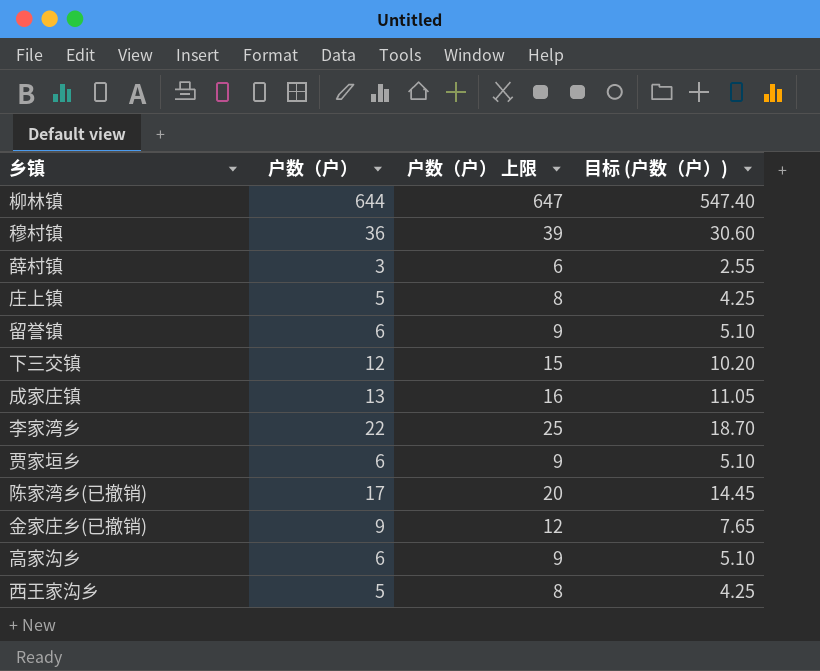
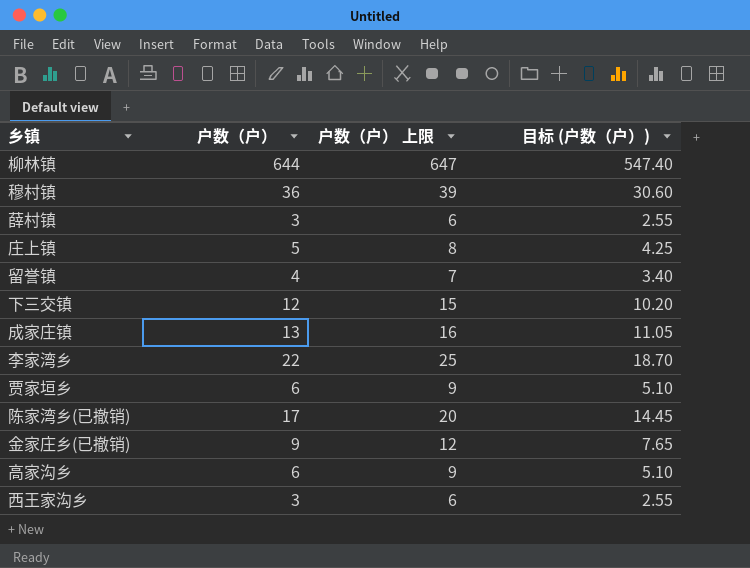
留誉镇 | 户数（户）: 6 -> 4
留誉镇 | 户数（户） 上限: 9 -> 7
留誉镇 | 目标 (户数（户）): 5.10 -> 3.40
西王家沟乡 | 户数（户）: 5 -> 3
西王家沟乡 | 户数（户） 上限: 8 -> 6
西王家沟乡 | 目标 (户数（户）): 4.25 -> 2.55

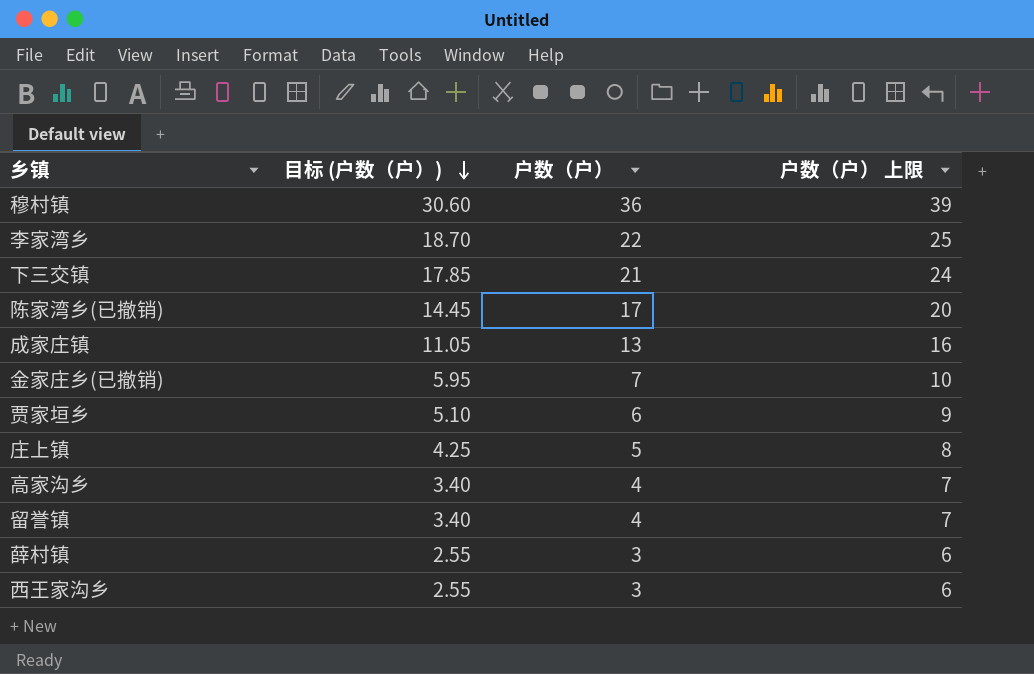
row order: none -> 目标 (户数（户）) descending
column 目标 (户数（户）) | position: 4 -> 2
row 柳林镇: 644 | 647 | 547.40 -> none
下三交镇 | 目标 (户数（户）): 10.20 -> 17.85
下三交镇 | 户数（户）: 12 -> 21
下三交镇 | 户数（户） 上限: 15 -> 24
金家庄乡(已撤销) | 目标 (户数（户）): 7.65 -> 5.95
金家庄乡(已撤销) | 户数（户）: 9 -> 7
金家庄乡(已撤销) | 户数（户） 上限: 12 -> 10
高家沟乡 | 目标 (户数（户）): 5.10 -> 3.40
高家沟乡 | 户数（户）: 6 -> 4
高家沟乡 | 户数（户） 上限: 9 -> 7

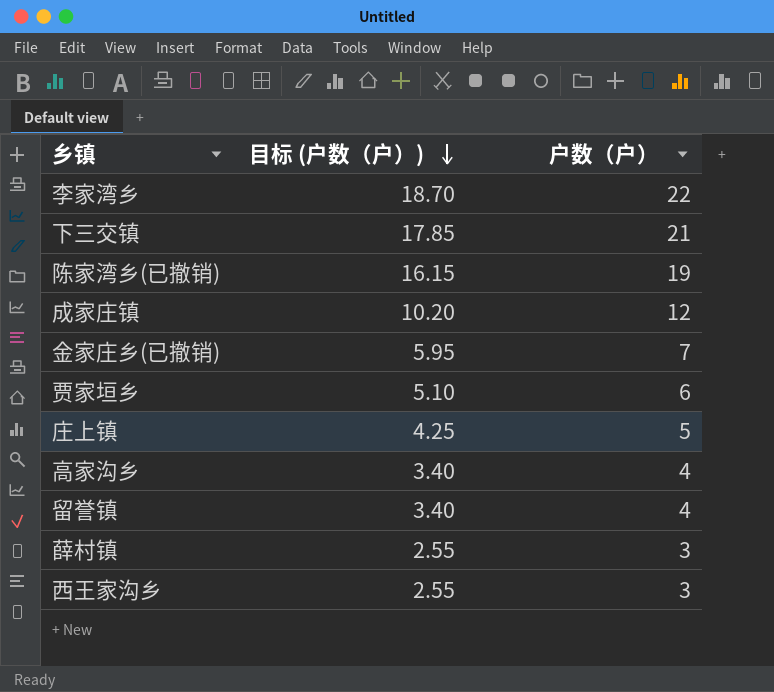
column 户数（户） 上限 | formula: [户数（户）] + 3 -> none
row 穆村镇: 30.60 | 36 | 39 -> none
陈家湾乡(已撤销) | 目标 (户数（户）): 14.45 -> 16.15
陈家湾乡(已撤销) | 户数（户）: 17 -> 19
成家庄镇 | 目标 (户数（户）): 11.05 -> 10.20
成家庄镇 | 户数（户）: 13 -> 12

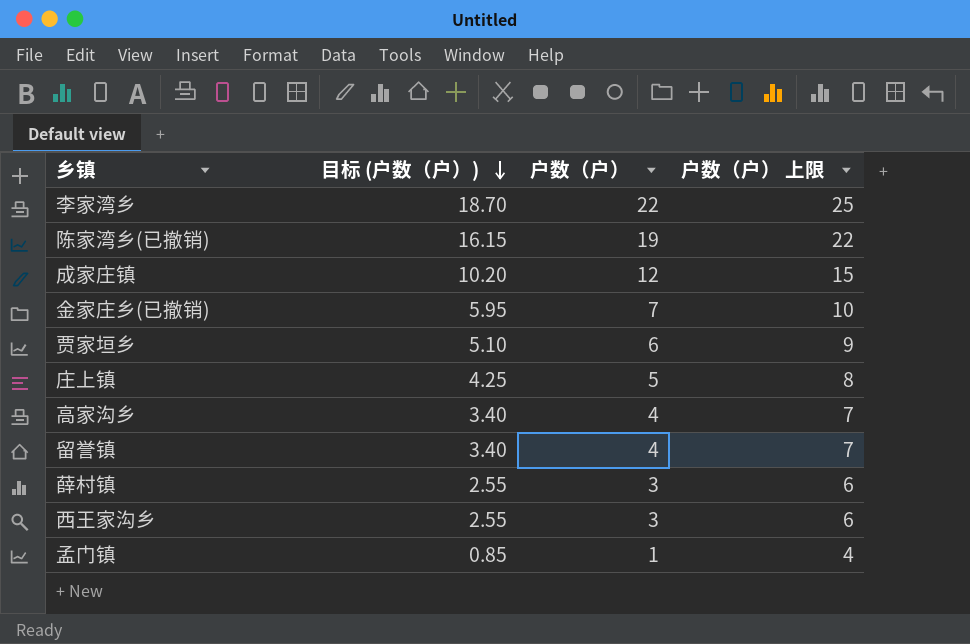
column 户数（户） 上限 | formula: none -> [户数（户）] + 3
row 下三交镇: 17.85 | 21 -> none
row 孟门镇: none -> 0.85 | 1 | 4

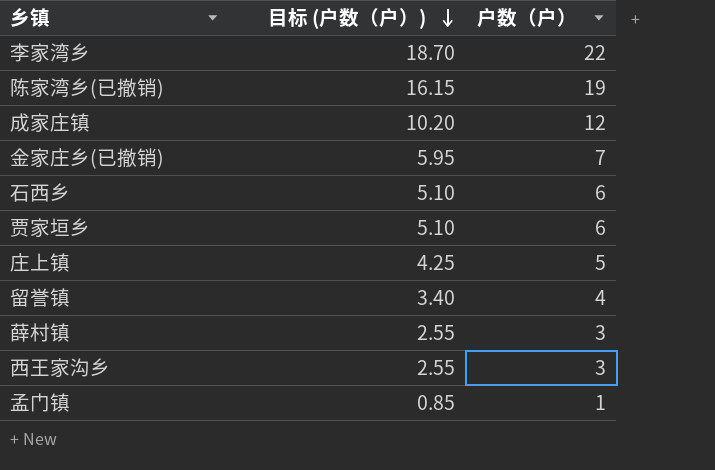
column 户数（户） 上限 | formula: [户数（户）] + 3 -> none
row 高家沟乡: 3.40 | 4 | 7 -> none
row 石西乡: none -> 5.10 | 6

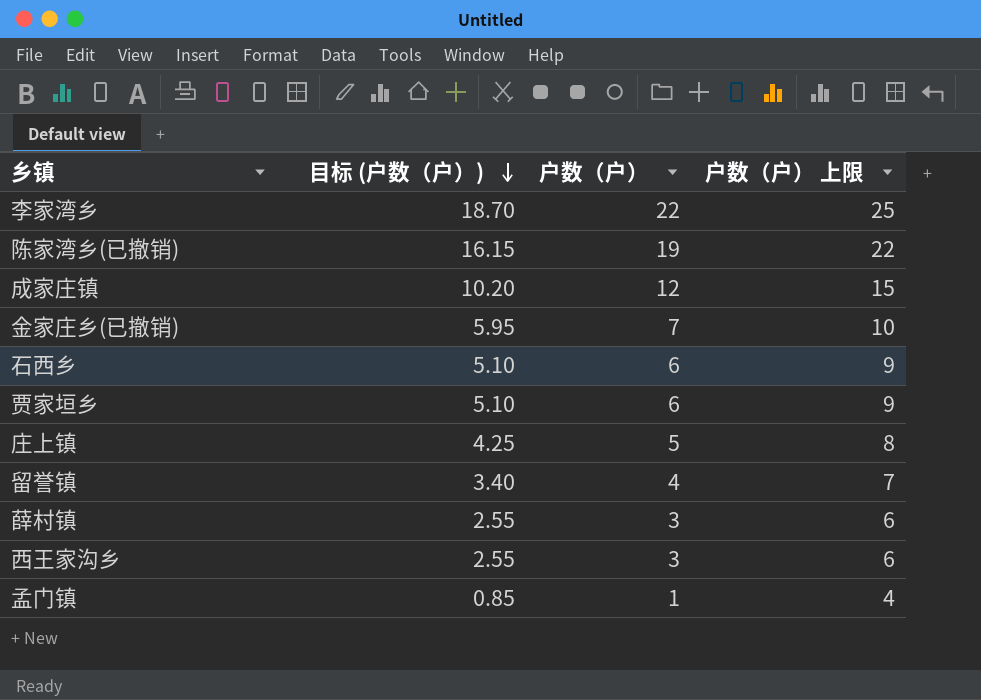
column 户数（户） 上限 | formula: none -> [户数（户）] + 3

